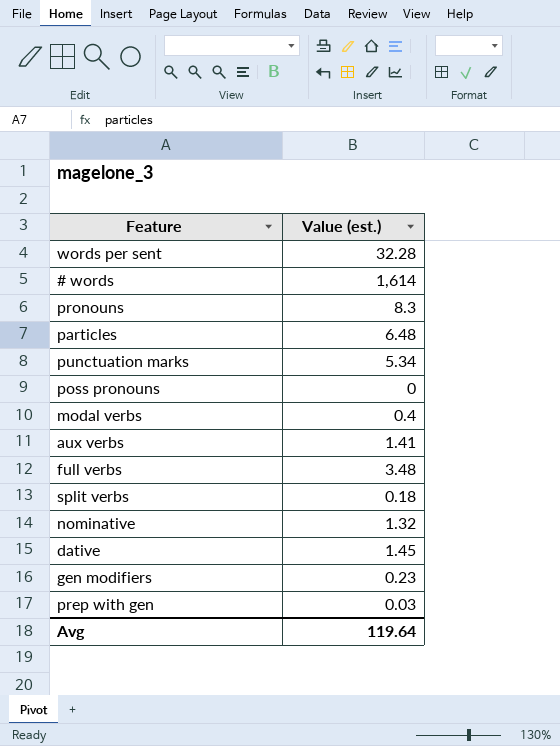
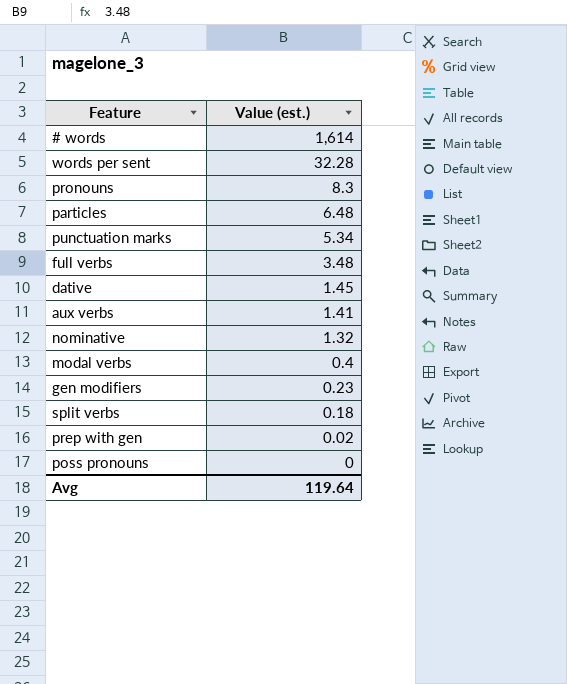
row order: none -> Value (est.) descending
prep with gen | Value (est.): 0.03 -> 0.02

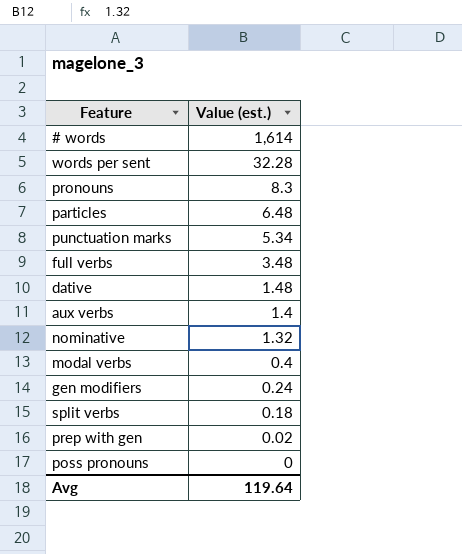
dative | Value (est.): 1.45 -> 1.48
aux verbs | Value (est.): 1.41 -> 1.4
gen modifiers | Value (est.): 0.23 -> 0.24

